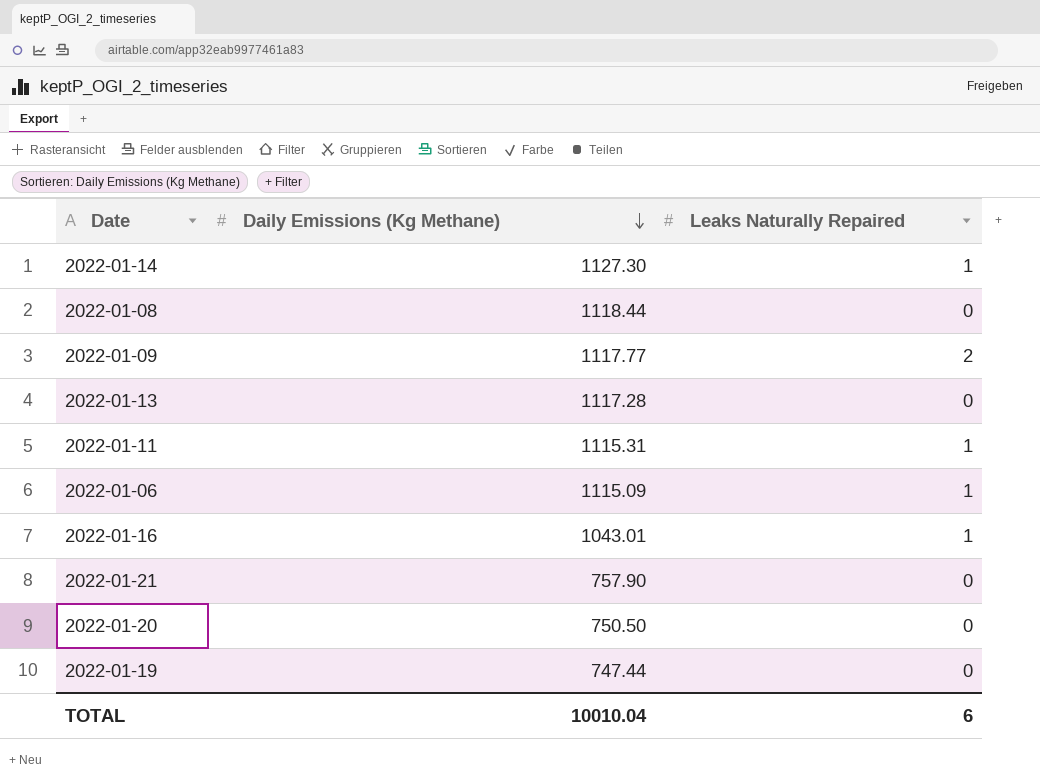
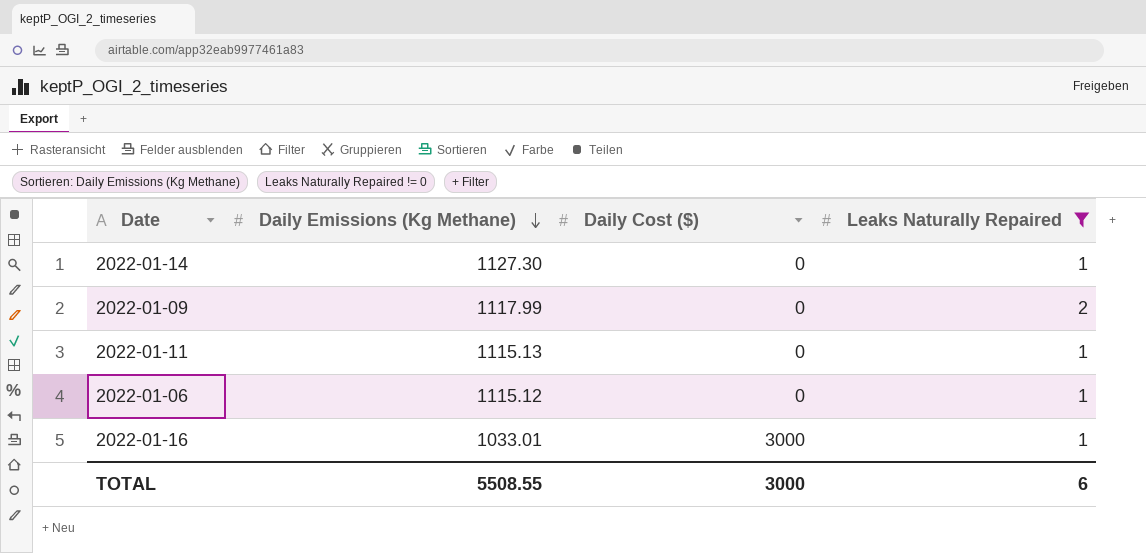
filter: none -> Leaks Naturally Repaired != 0
column Daily Cost ($) | position: none -> 3
2022-01-09 | Daily Emissions (Kg Methane): 1117.77 -> 1117.99
2022-01-11 | Daily Emissions (Kg Methane): 1115.31 -> 1115.13
2022-01-06 | Daily Emissions (Kg Methane): 1115.09 -> 1115.12
2022-01-16 | Daily Emissions (Kg Methane): 1043.01 -> 1033.01
TOTAL | Daily Emissions (Kg Methane): 10010.04 -> 5508.55

